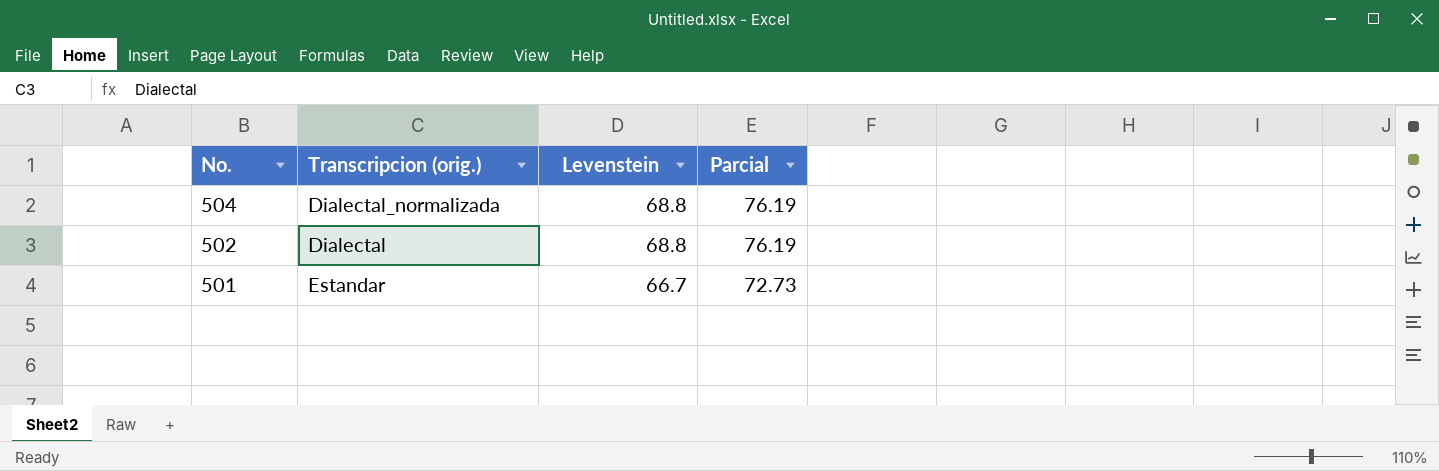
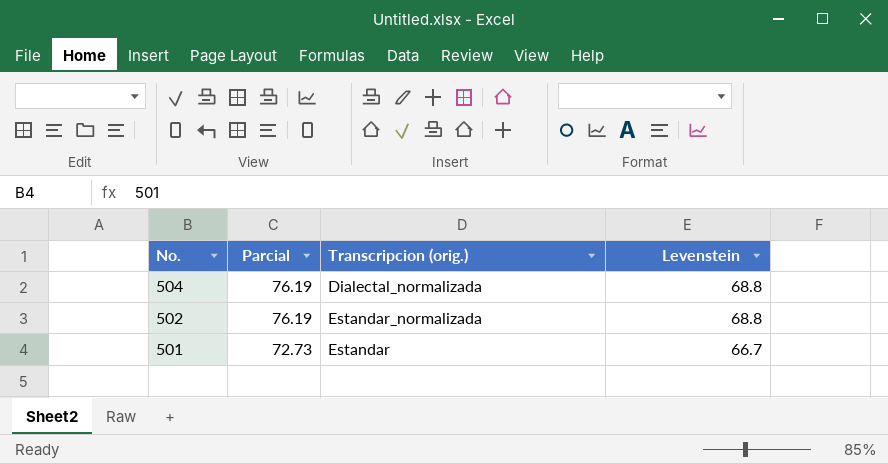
column Parcial | position: 4 -> 2
502 | Transcripcion (orig.): Dialectal -> Estandar_normalizada

